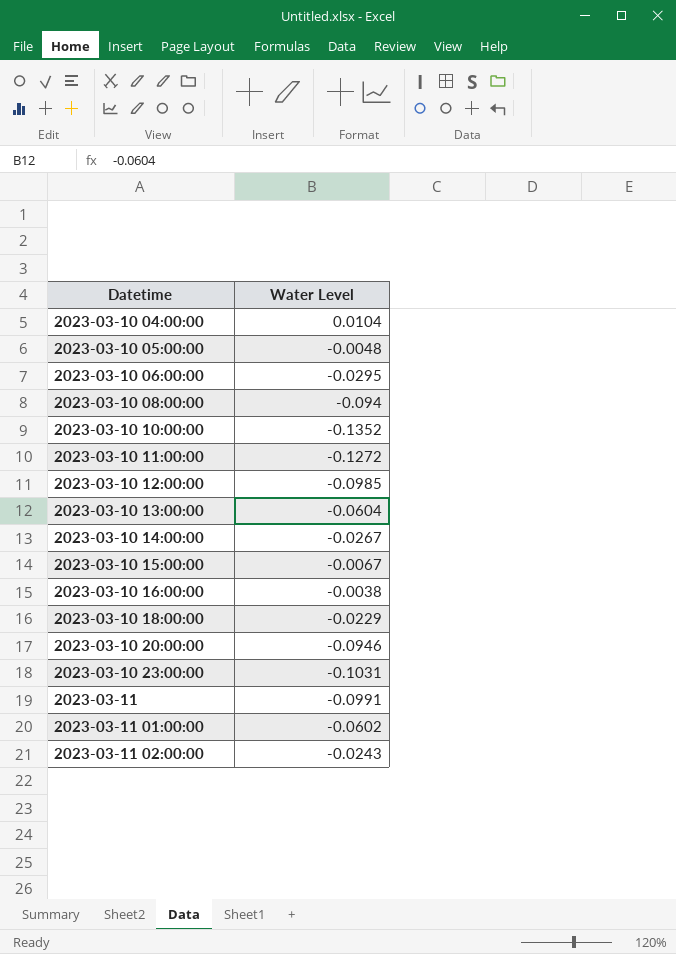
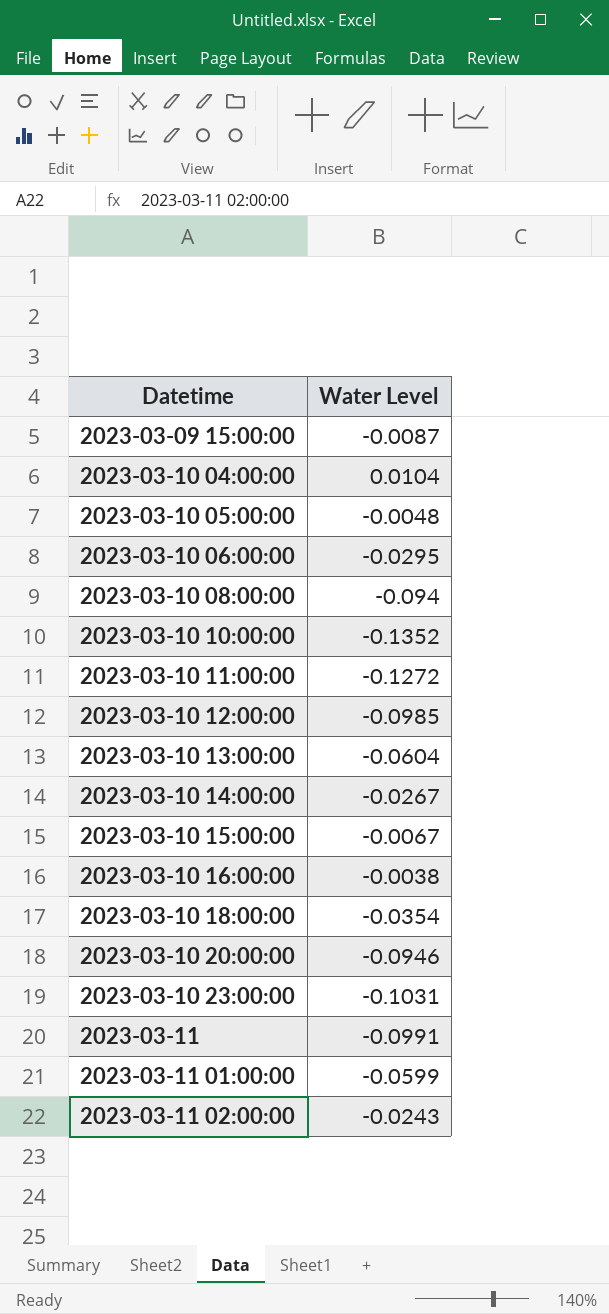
row 2023-03-09 15:00:00: none -> -0.0087
2023-03-10 18:00:00 | Water Level: -0.0229 -> -0.0354
2023-03-11 01:00:00 | Water Level: -0.0602 -> -0.0599

